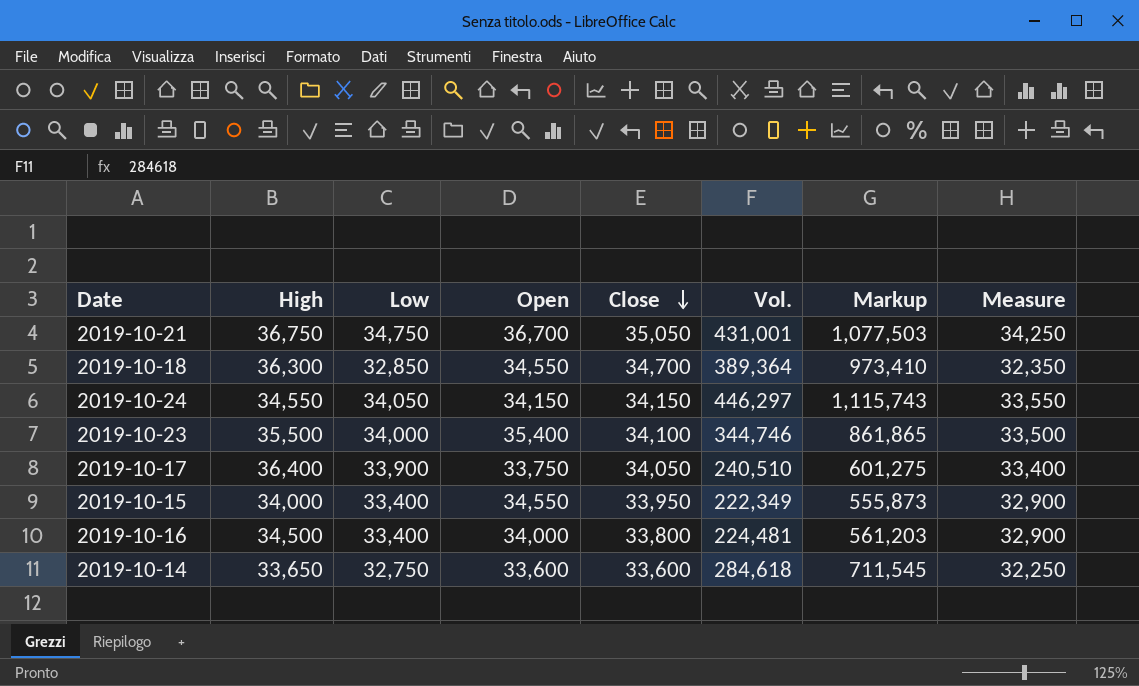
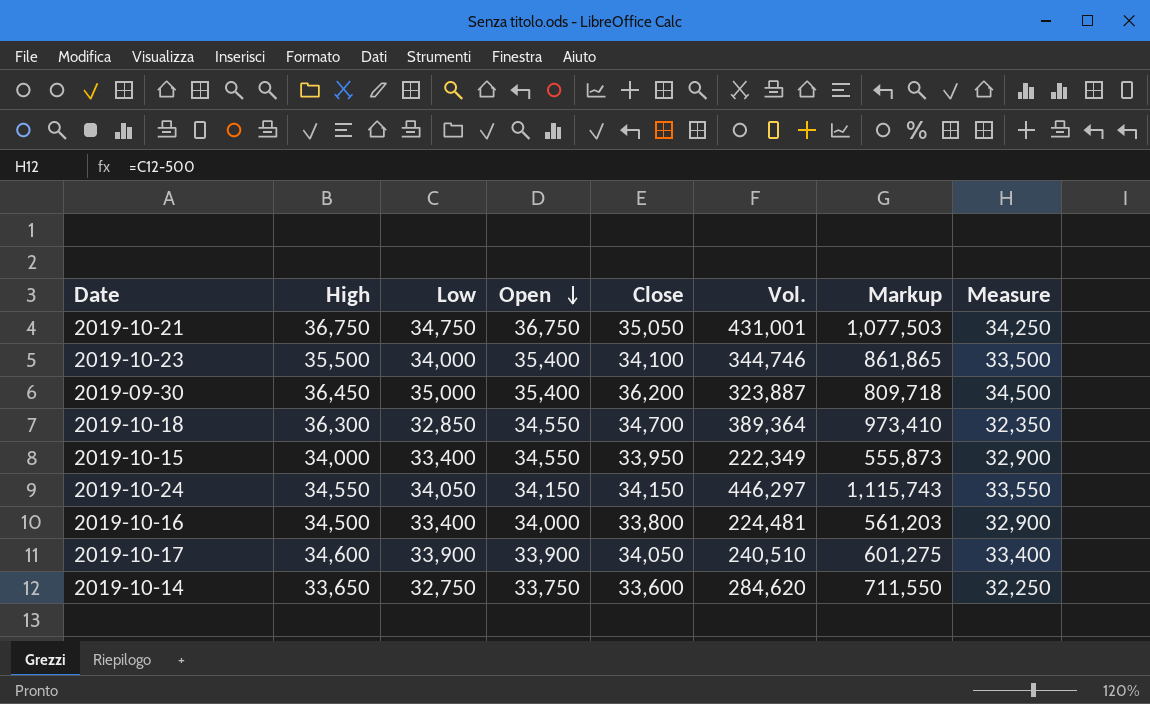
row order: Close descending -> Open descending
2019-10-21 | Open: 36,700 -> 36,750
row 2019-09-30: none -> 36,450 | 35,000 | 35,400 | 36,200 | 323,887 | 809,718 | 34,500
2019-10-17 | High: 36,400 -> 34,600
2019-10-17 | Open: 33,750 -> 33,900
2019-10-14 | Open: 33,600 -> 33,750
2019-10-14 | Vol.: 284,618 -> 284,620
2019-10-14 | Markup: 711,545 -> 711,550

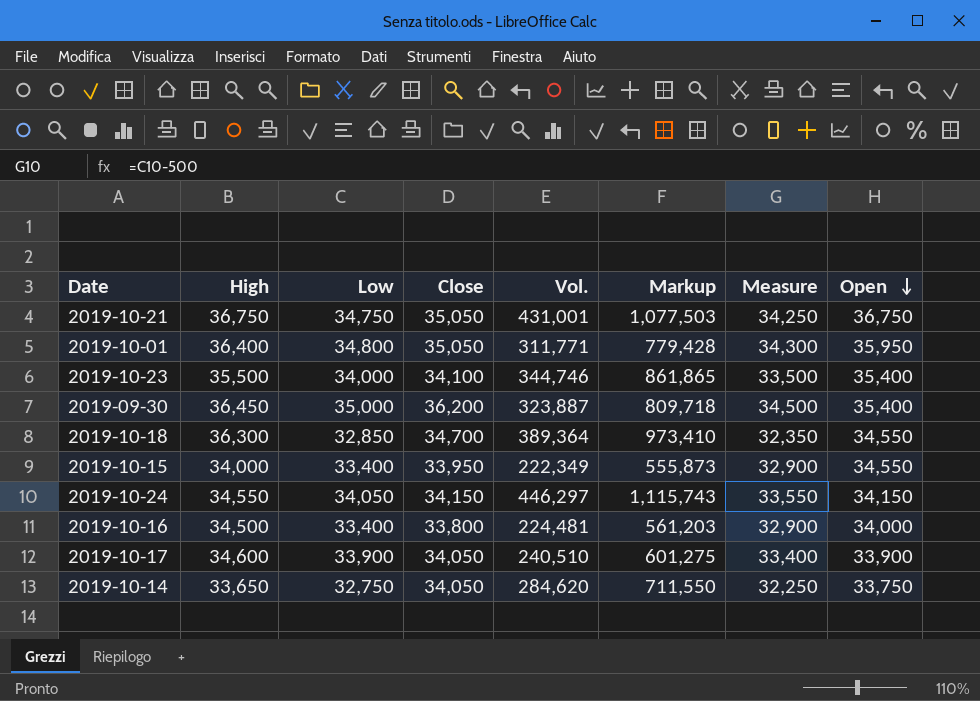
column Open | position: 4 -> 8
row 2019-10-01: none -> 36,400 | 34,800 | 35,050 | 311,771 | 779,428 | 34,300 | 35,950
2019-10-14 | Close: 33,600 -> 34,050

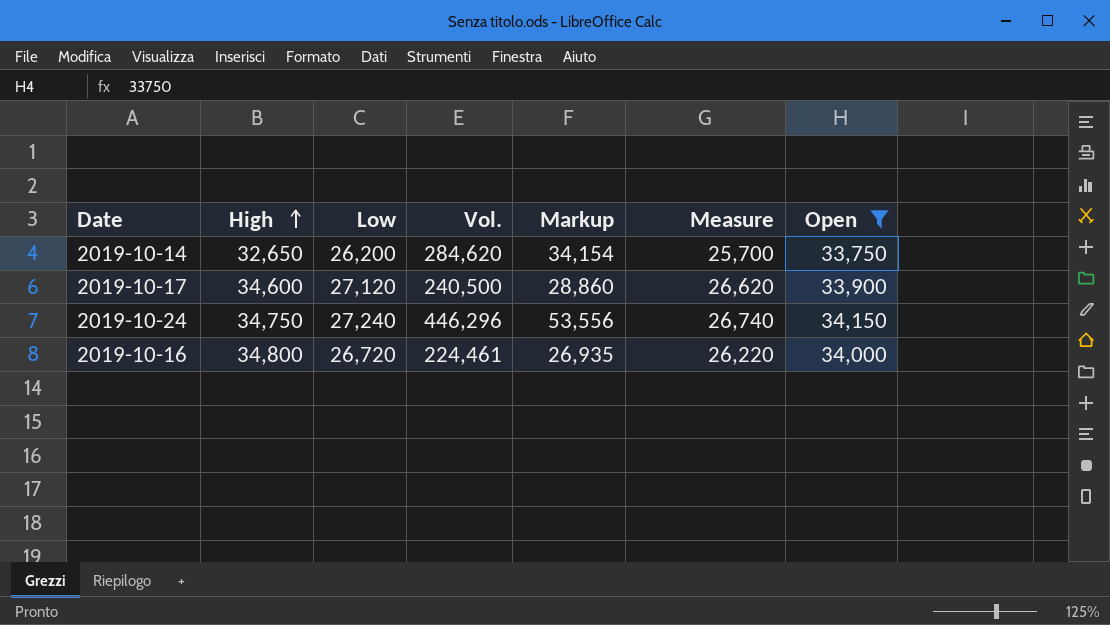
filter: none -> Open <= 34,150
row order: Open descending -> High ascending
column Close | position: 4 -> none
column Markup | formula: [Vol.] * 2.5 -> [Vol.] * 0.12
2019-10-14 | High: 33,650 -> 32,650
2019-10-14 | Low: 32,750 -> 26,200
2019-10-14 | Measure: 32,250 -> 25,700
2019-10-17 | Low: 33,900 -> 27,120
2019-10-17 | Vol.: 240,510 -> 240,500
2019-10-17 | Measure: 33,400 -> 26,620
2019-10-24 | High: 34,550 -> 34,750
2019-10-24 | Low: 34,050 -> 27,240
2019-10-24 | Vol.: 446,297 -> 446,296
2019-10-24 | Measure: 33,550 -> 26,740
2019-10-16 | High: 34,500 -> 34,800
2019-10-16 | Low: 33,400 -> 26,720
2019-10-16 | Vol.: 224,481 -> 224,461
2019-10-16 | Measure: 32,900 -> 26,220

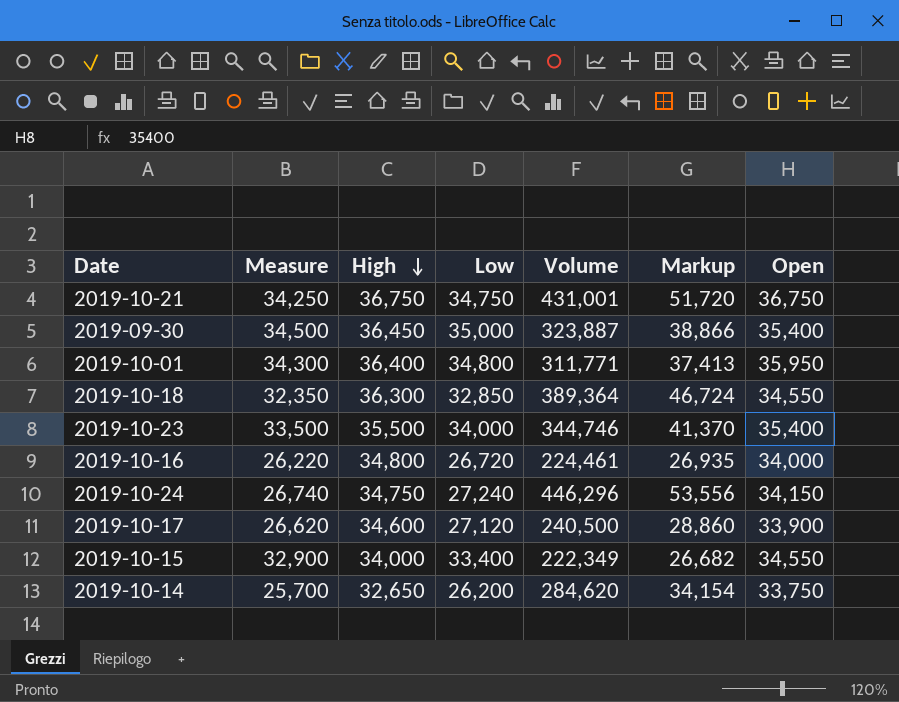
filter: Open <= 34,150 -> none
row order: High ascending -> High descending
column Measure | position: 6 -> 2
column name: Vol. -> Volume

